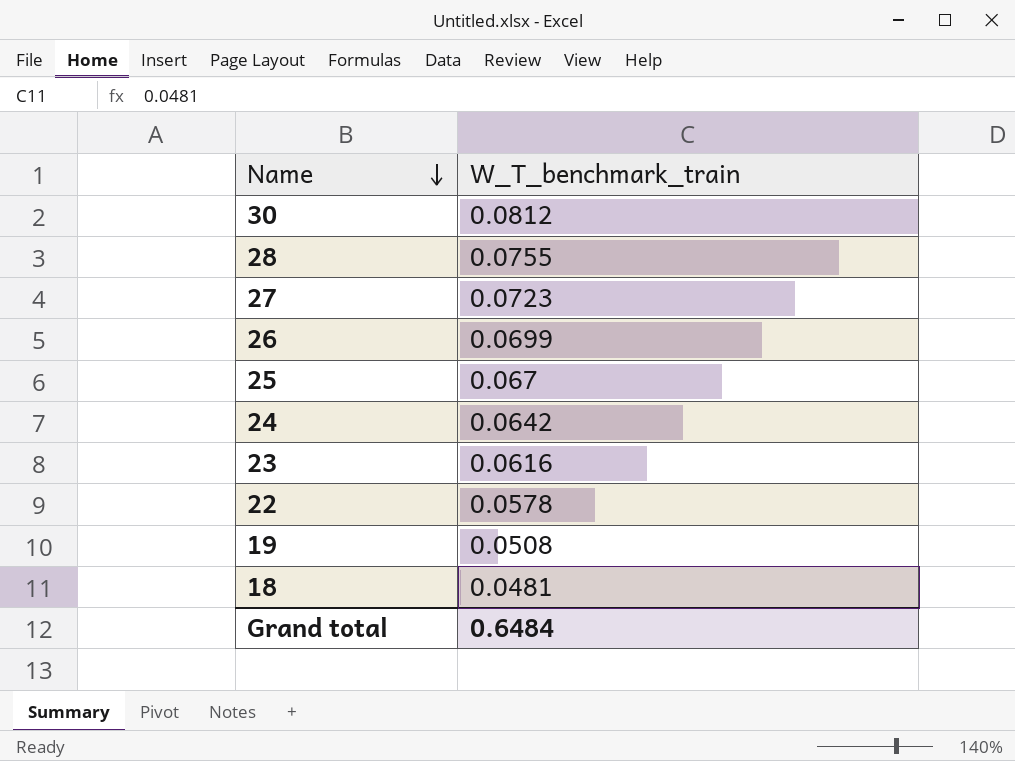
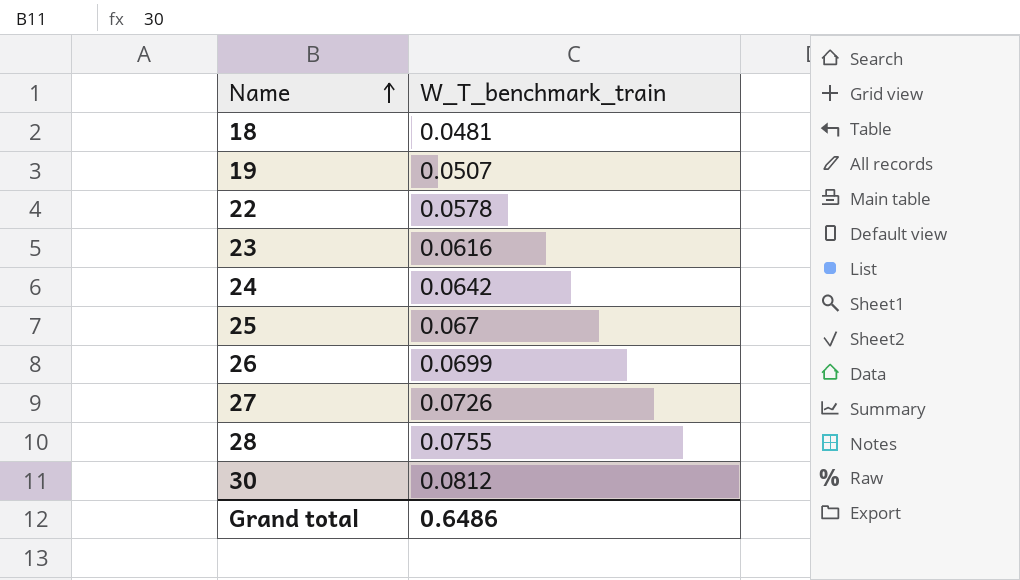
row order: Name descending -> Name ascending
19 | W_T_benchmark_train: 0.0508 -> 0.0507
27 | W_T_benchmark_train: 0.0723 -> 0.0726
Grand total | W_T_benchmark_train: 0.6484 -> 0.6486

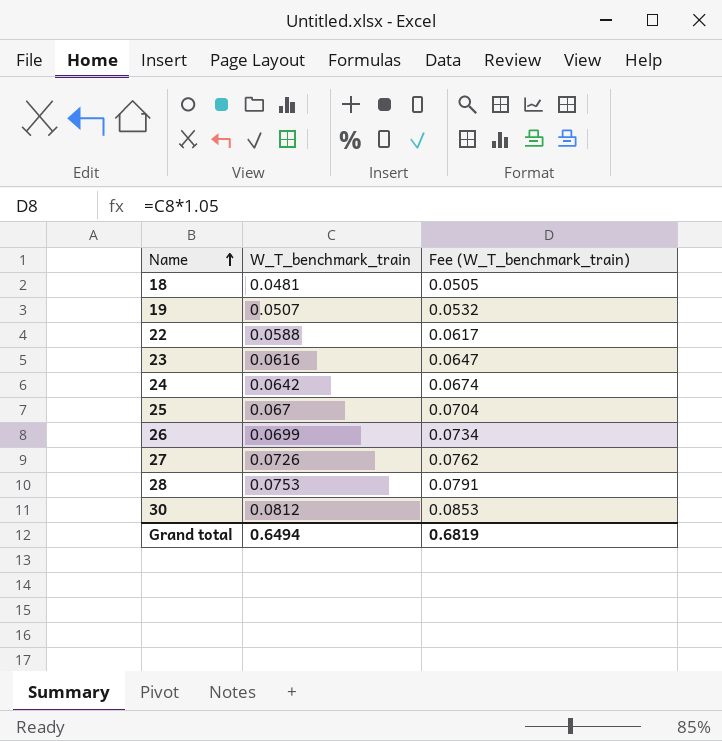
column Fee (W_T_benchmark_train) | formula: none -> [W_T_benchmark_train] * 1.05
22 | W_T_benchmark_train: 0.0578 -> 0.0588
28 | W_T_benchmark_train: 0.0755 -> 0.0753
Grand total | W_T_benchmark_train: 0.6486 -> 0.6494

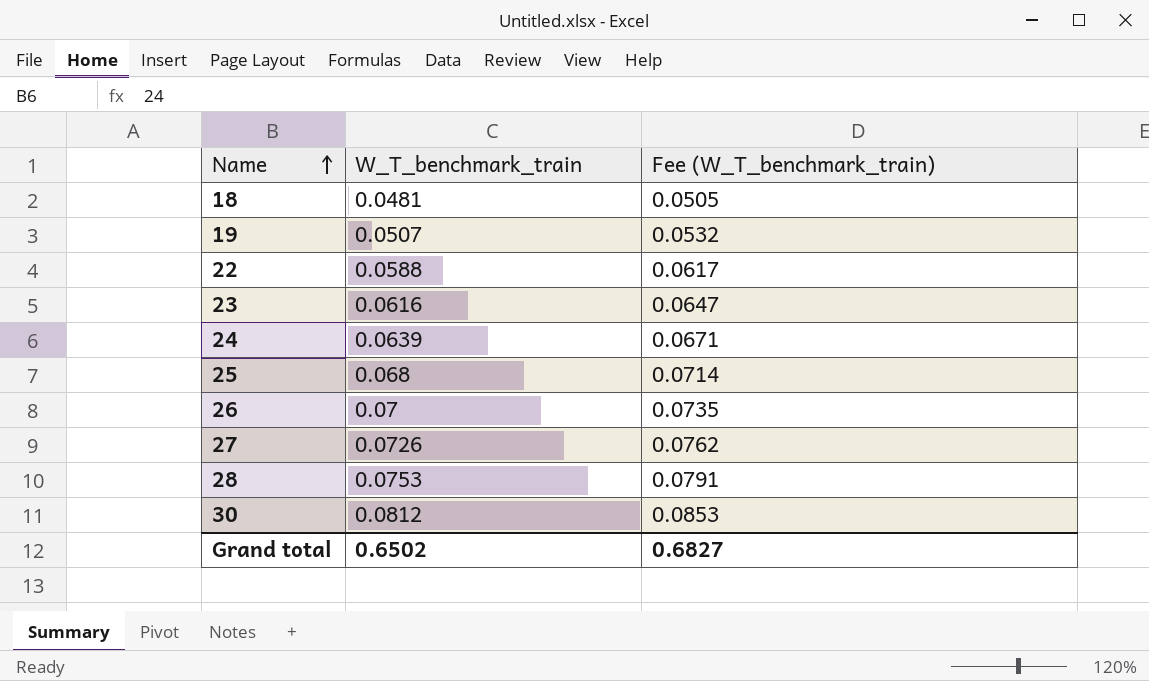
24 | W_T_benchmark_train: 0.0642 -> 0.0639
24 | Fee (W_T_benchmark_train): 0.0674 -> 0.0671
25 | W_T_benchmark_train: 0.067 -> 0.068
25 | Fee (W_T_benchmark_train): 0.0704 -> 0.0714
26 | W_T_benchmark_train: 0.0699 -> 0.07
26 | Fee (W_T_benchmark_train): 0.0734 -> 0.0735
Grand total | W_T_benchmark_train: 0.6494 -> 0.6502
Grand total | Fee (W_T_benchmark_train): 0.6819 -> 0.6827

